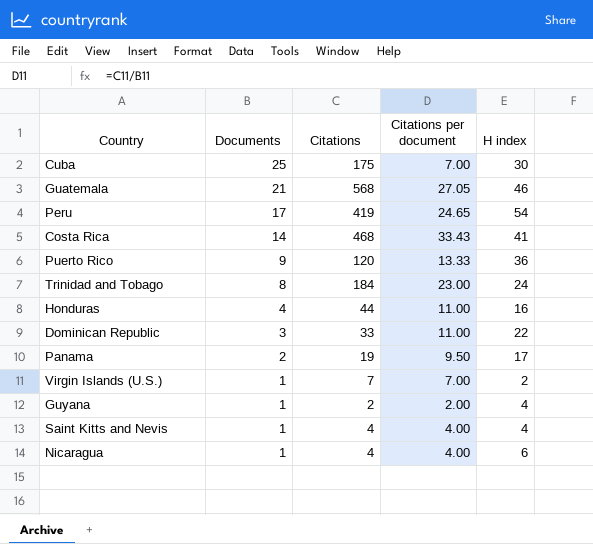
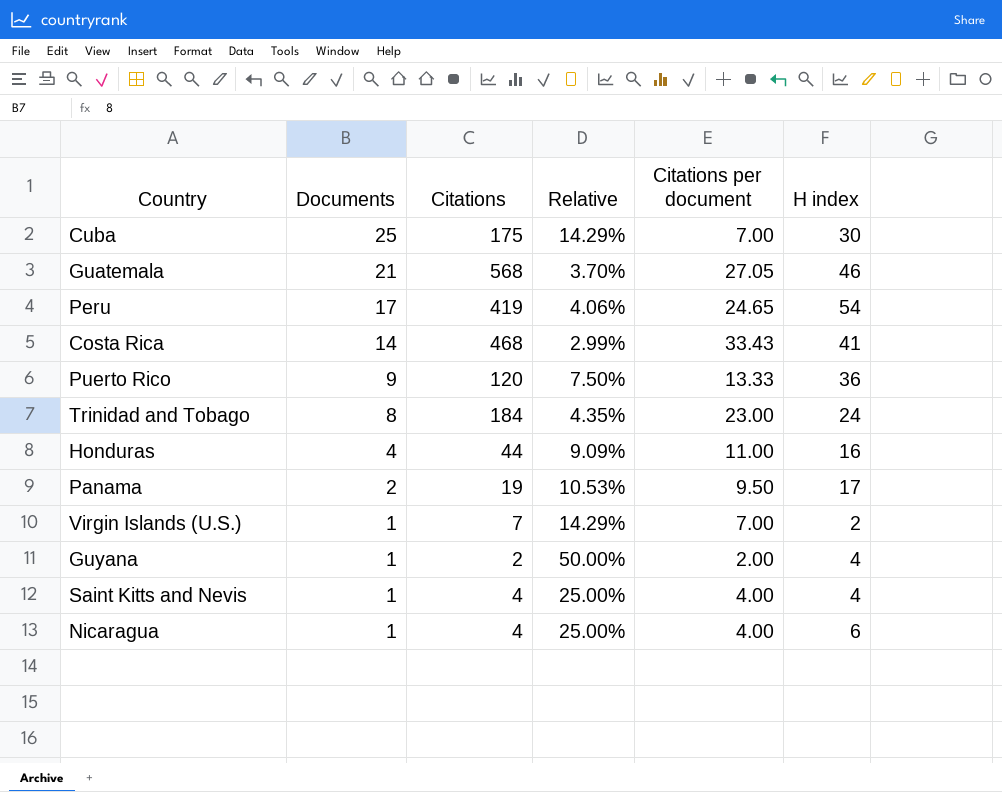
column Relative | formula: none -> [Documents] / [Citations]
row Dominican Republic: 3 | 33 | 11.00 | 22 -> none

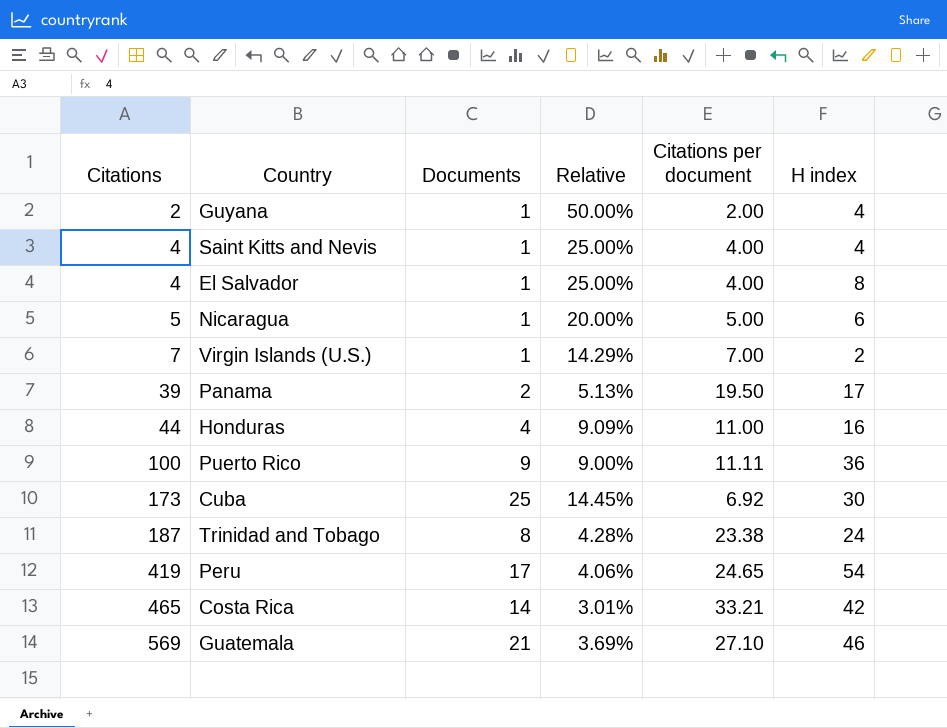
row order: Documents descending -> Citations ascending
column Citations | position: 3 -> 1
row El Salvador: none -> 4 | 1 | 25.00% | 4.00 | 8
Nicaragua | Citations: 4 -> 5
Nicaragua | Relative: 25.00% -> 20.00%
Nicaragua | Citations per document: 4.00 -> 5.00
Panama | Citations: 19 -> 39
Panama | Relative: 10.53% -> 5.13%
Panama | Citations per document: 9.50 -> 19.50
Puerto Rico | Citations: 120 -> 100
Puerto Rico | Relative: 7.50% -> 9.00%
Puerto Rico | Citations per document: 13.33 -> 11.11
Cuba | Citations: 175 -> 173
Cuba | Relative: 14.29% -> 14.45%
Cuba | Citations per document: 7.00 -> 6.92
Trinidad and Tobago | Citations: 184 -> 187
Trinidad and Tobago | Relative: 4.35% -> 4.28%
Trinidad and Tobago | Citations per document: 23.00 -> 23.38
Costa Rica | Citations: 468 -> 465
Costa Rica | Relative: 2.99% -> 3.01%
Costa Rica | Citations per document: 33.43 -> 33.21
Costa Rica | H index: 41 -> 42
Guatemala | Citations: 568 -> 569
Guatemala | Relative: 3.70% -> 3.69%
Guatemala | Citations per document: 27.05 -> 27.10

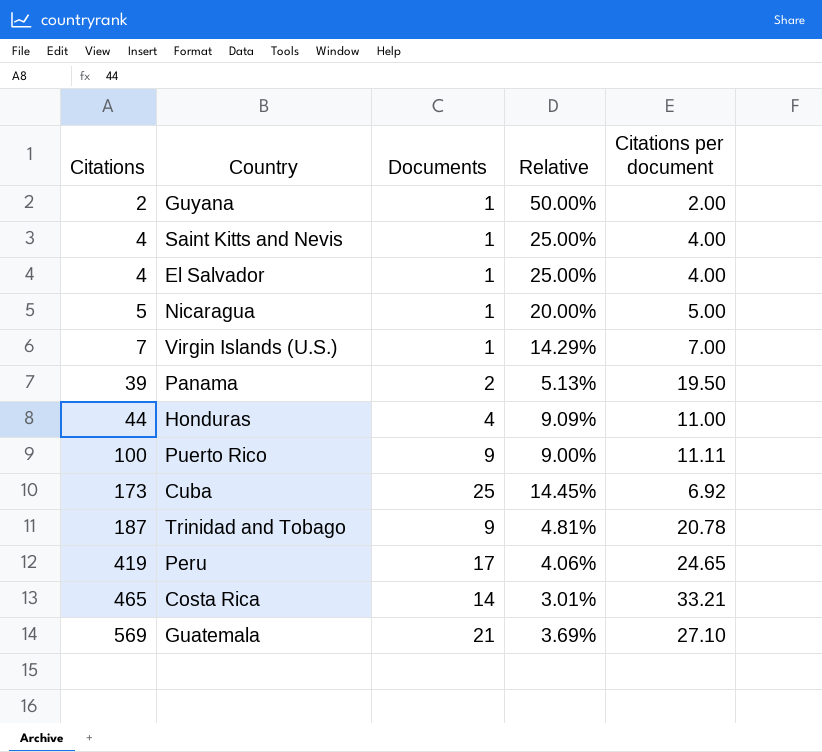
column H index | position: 6 -> none
Trinidad and Tobago | Documents: 8 -> 9
Trinidad and Tobago | Relative: 4.28% -> 4.81%
Trinidad and Tobago | Citations per document: 23.38 -> 20.78

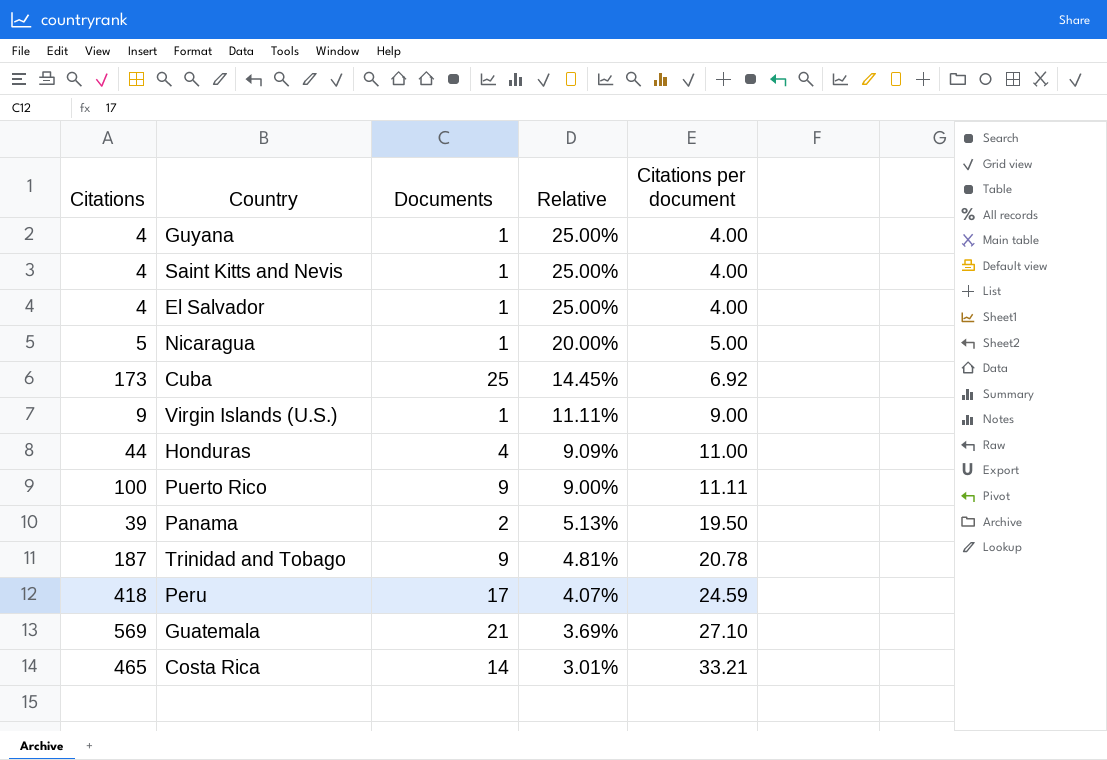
row order: Citations ascending -> Relative descending
Guyana | Citations: 2 -> 4
Guyana | Relative: 50.00% -> 25.00%
Guyana | Citations per document: 2.00 -> 4.00
Virgin Islands (U.S.) | Citations: 7 -> 9
Virgin Islands (U.S.) | Relative: 14.29% -> 11.11%
Virgin Islands (U.S.) | Citations per document: 7.00 -> 9.00
Peru | Citations: 419 -> 418
Peru | Relative: 4.06% -> 4.07%
Peru | Citations per document: 24.65 -> 24.59

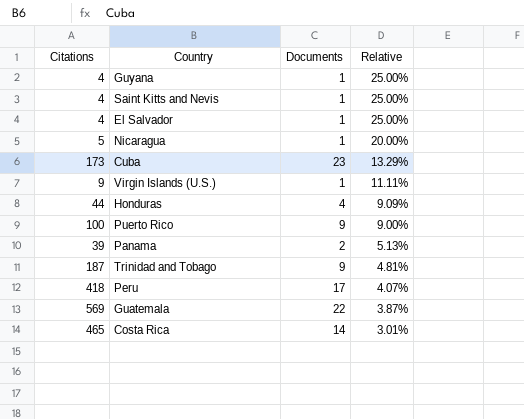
column Citations per document | formula: [Citations] / [Documents] -> none
Cuba | Documents: 25 -> 23
Cuba | Relative: 14.45% -> 13.29%
Guatemala | Documents: 21 -> 22
Guatemala | Relative: 3.69% -> 3.87%

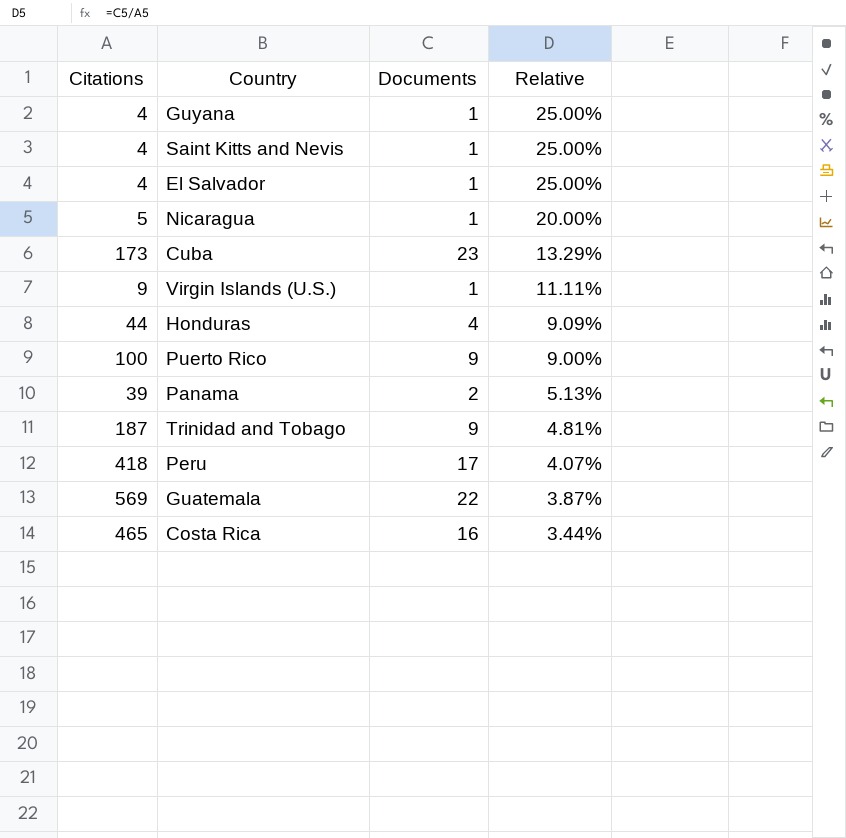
Costa Rica | Documents: 14 -> 16
Costa Rica | Relative: 3.01% -> 3.44%

